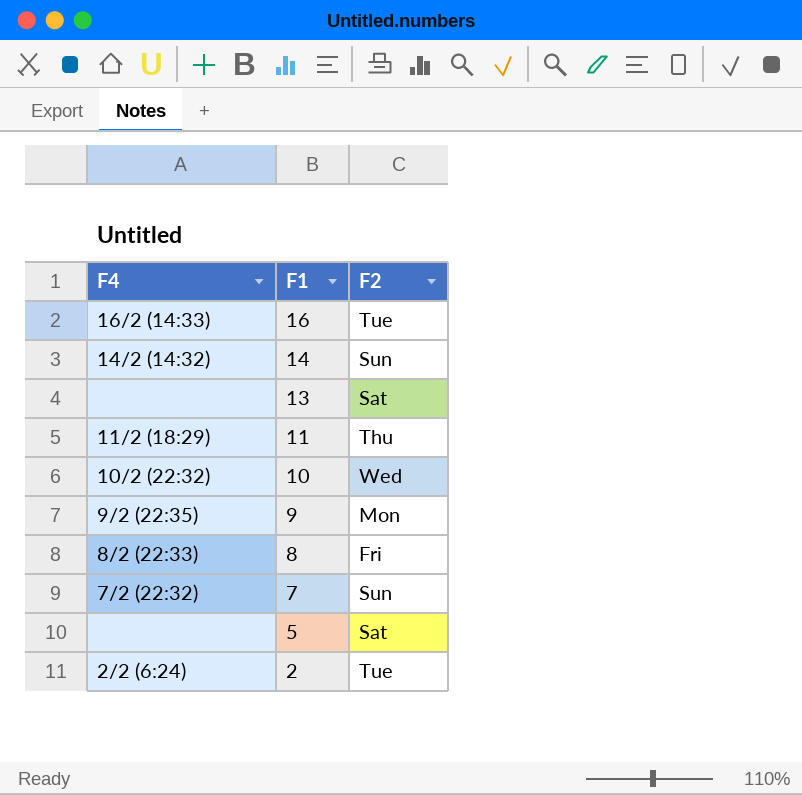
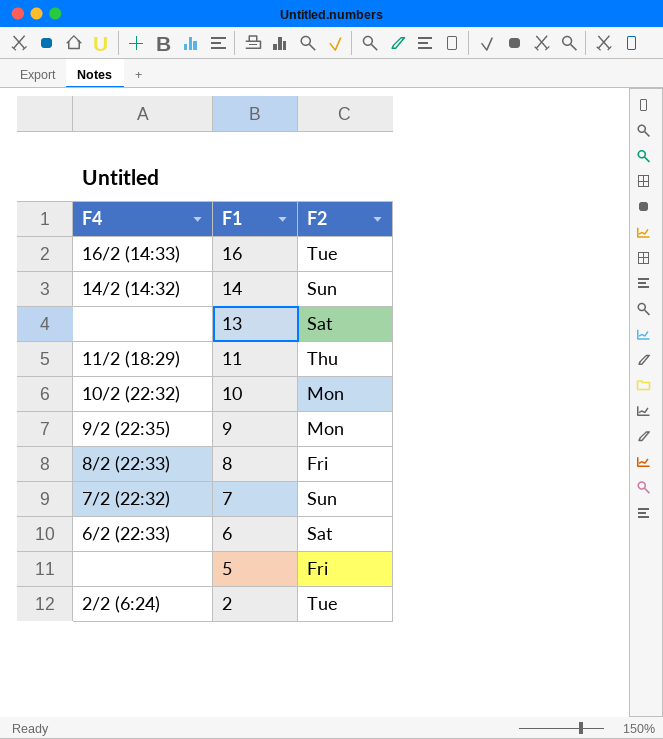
10 | F2: Wed -> Mon
row 6: none -> 6/2 (22:33) | Sat
5 | F2: Sat -> Fri

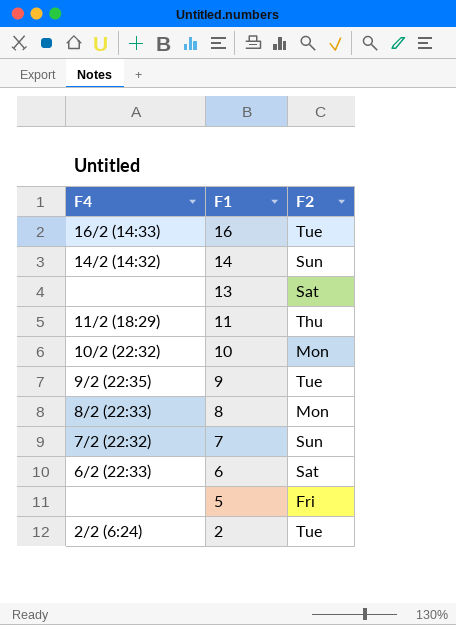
9 | F2: Mon -> Tue
8 | F2: Fri -> Mon

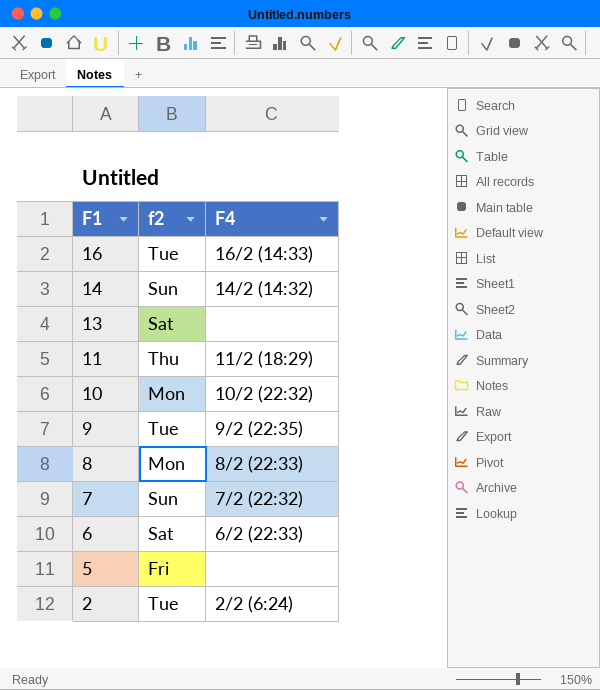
column name: F2 -> f2
column F4 | position: 1 -> 3

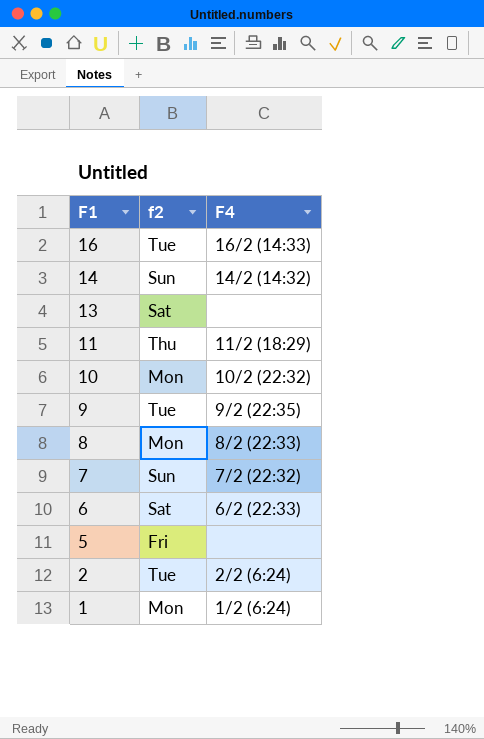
row 1: none -> Mon | 1/2 (6:24)

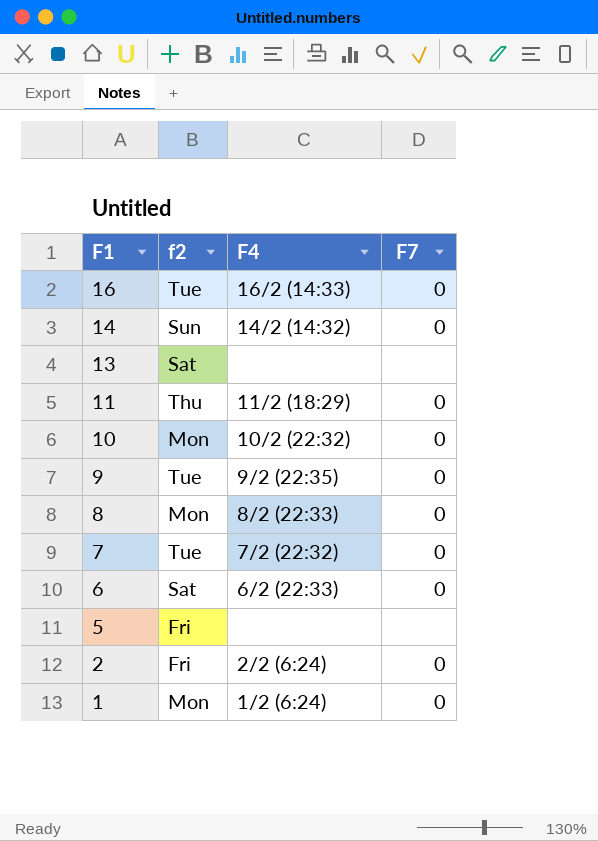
column F7 | position: none -> 4
7 | f2: Sun -> Tue
2 | f2: Tue -> Fri

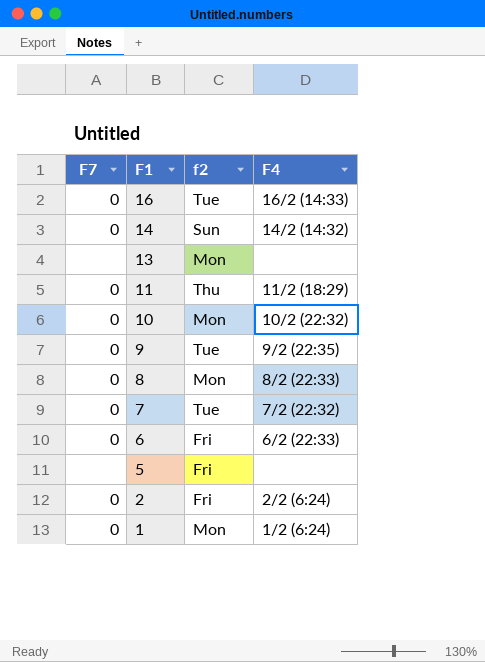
column F7 | position: 4 -> 1
13 | f2: Sat -> Mon
6 | f2: Sat -> Fri

